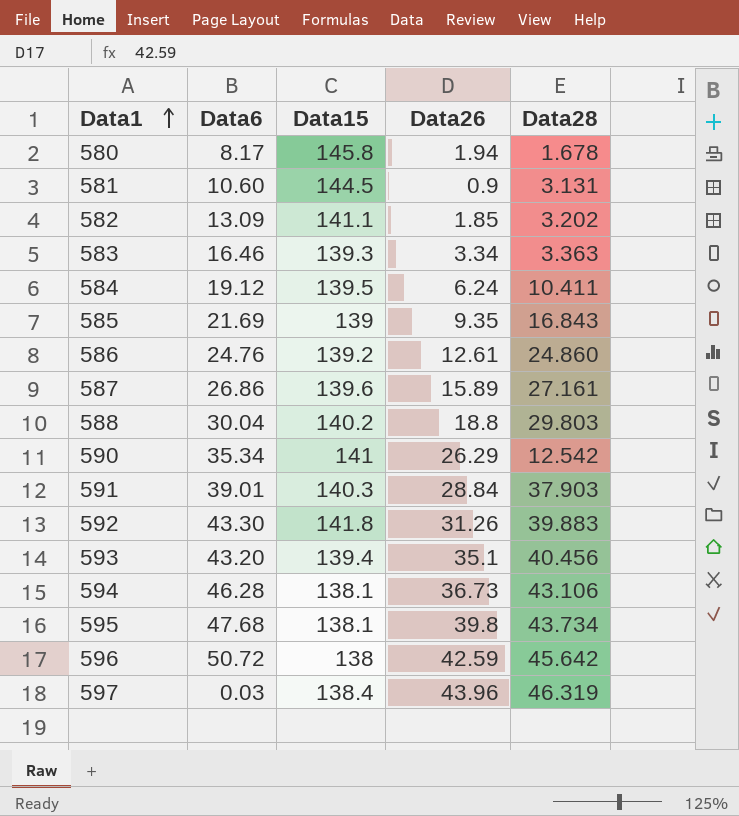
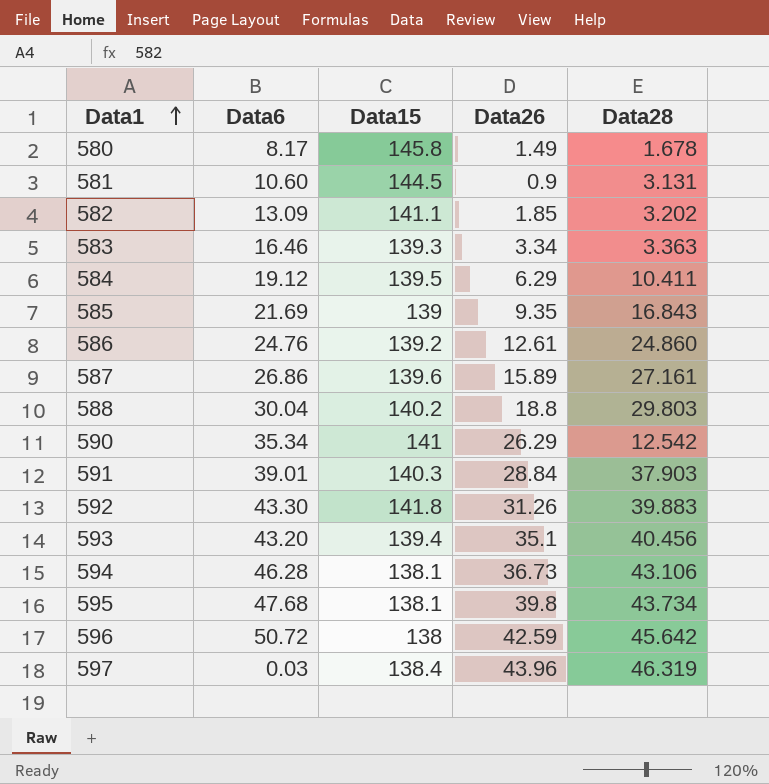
580 | Data26: 1.94 -> 1.49
584 | Data26: 6.24 -> 6.29

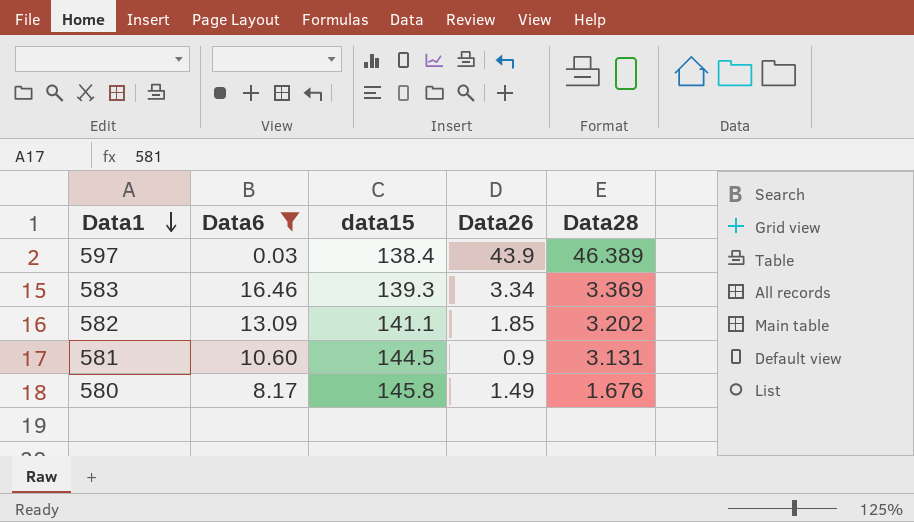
filter: none -> Data6 <= 16.46
row order: Data1 ascending -> Data1 descending
column name: Data15 -> data15
597 | Data26: 43.96 -> 43.9
597 | Data28: 46.319 -> 46.389
583 | Data28: 3.363 -> 3.369
580 | Data28: 1.678 -> 1.676

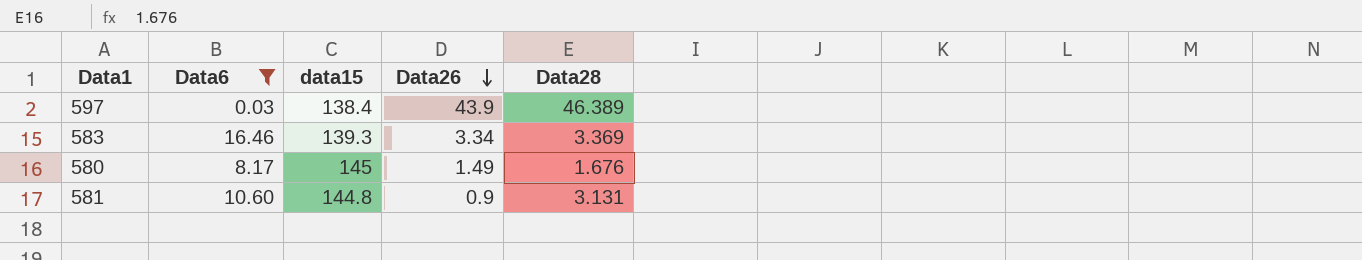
row order: Data1 descending -> Data26 descending
row 582: 13.09 | 141.1 | 1.85 | 3.202 -> none
580 | data15: 145.8 -> 145
581 | data15: 144.5 -> 144.8

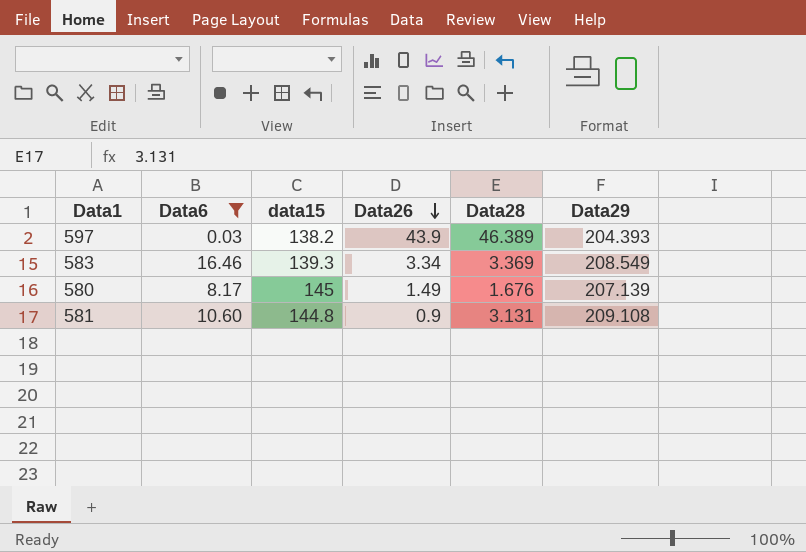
column Data29 | position: none -> 6
597 | data15: 138.4 -> 138.2

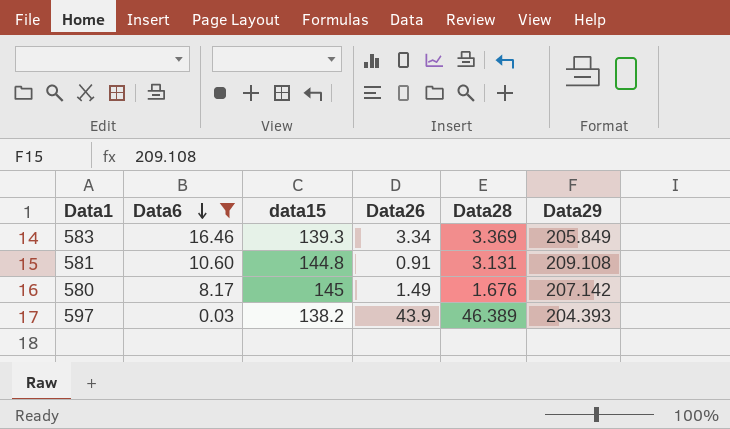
row order: Data26 descending -> Data6 descending
583 | Data29: 208.549 -> 205.849
581 | Data26: 0.9 -> 0.91
580 | Data29: 207.139 -> 207.142

